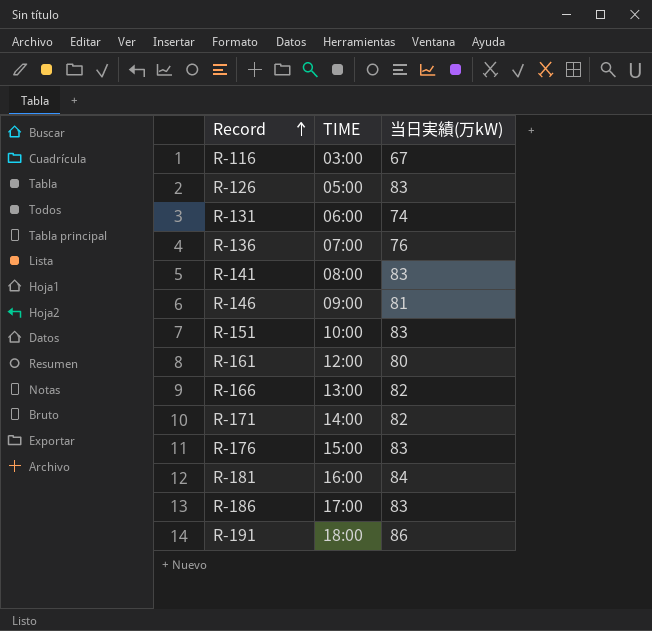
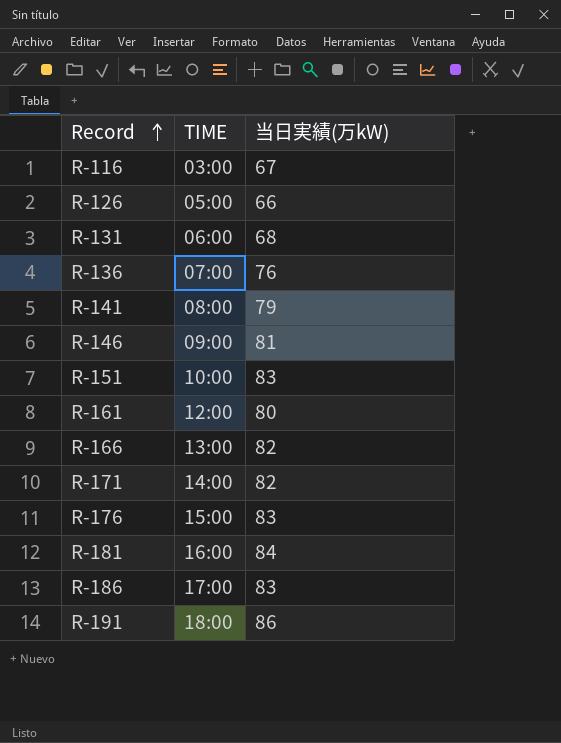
R-126 | 当日実績(万kW): 83 -> 66
R-131 | 当日実績(万kW): 74 -> 68
R-141 | 当日実績(万kW): 83 -> 79

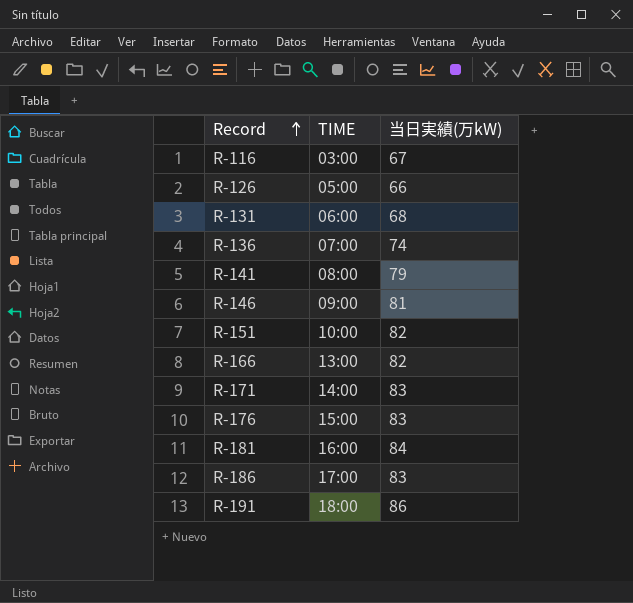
row R-161: 12:00 | 80 -> none
R-136 | 当日実績(万kW): 76 -> 74
R-151 | 当日実績(万kW): 83 -> 82
R-171 | 当日実績(万kW): 82 -> 83

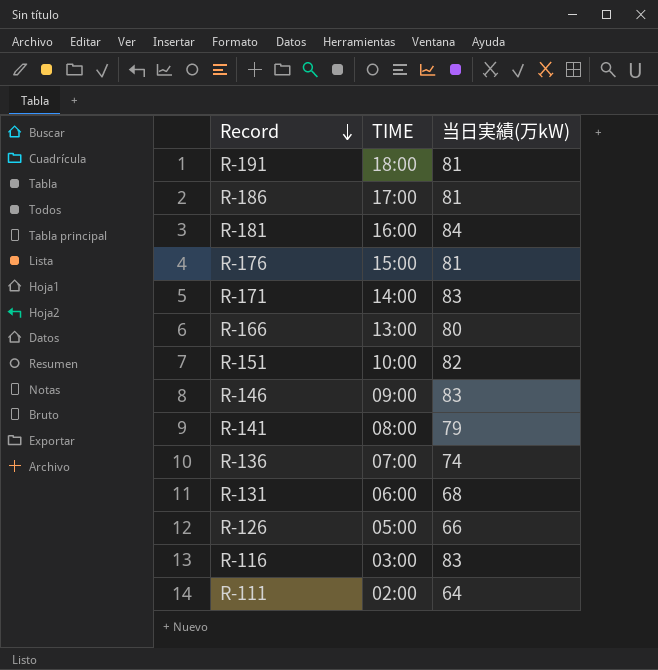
row order: Record ascending -> Record descending
R-191 | 当日実績(万kW): 86 -> 81
R-186 | 当日実績(万kW): 83 -> 81
R-176 | 当日実績(万kW): 83 -> 81
R-166 | 当日実績(万kW): 82 -> 80
R-146 | 当日実績(万kW): 81 -> 83
R-116 | 当日実績(万kW): 67 -> 83
row R-111: none -> 02:00 | 64

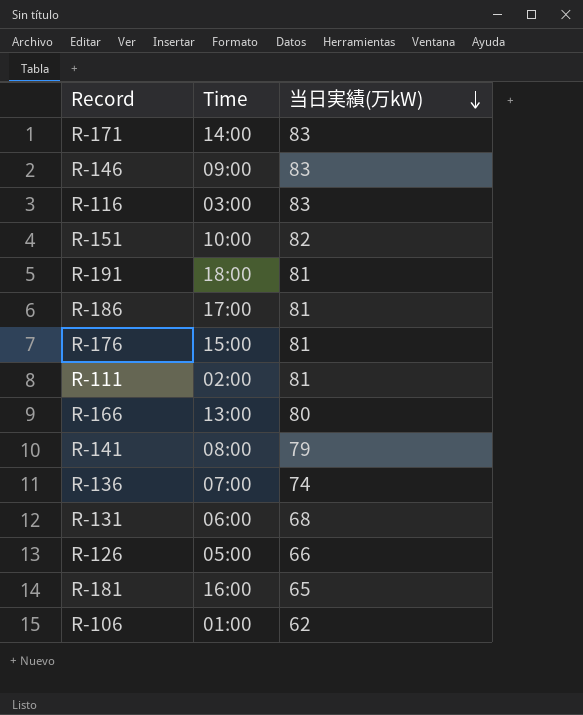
row order: Record descending -> 当日実績(万kW) descending
column name: TIME -> Time
R-111 | 当日実績(万kW): 64 -> 81
R-181 | 当日実績(万kW): 84 -> 65
row R-106: none -> 01:00 | 62

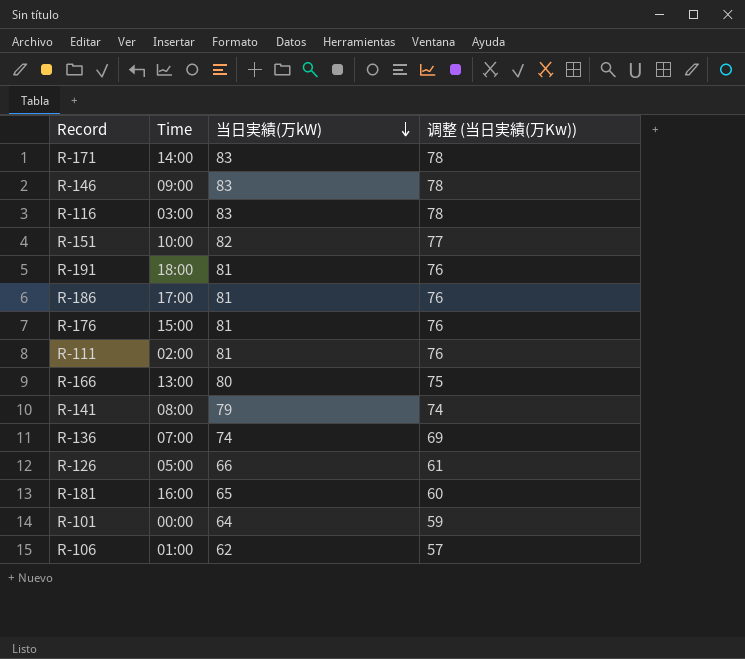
column 调整 (当日実績(万Kw)) | formula: none -> [当日実績(万kW)] - 5
row R-131: 06:00 | 68 -> none
row R-101: none -> 00:00 | 64 | 59

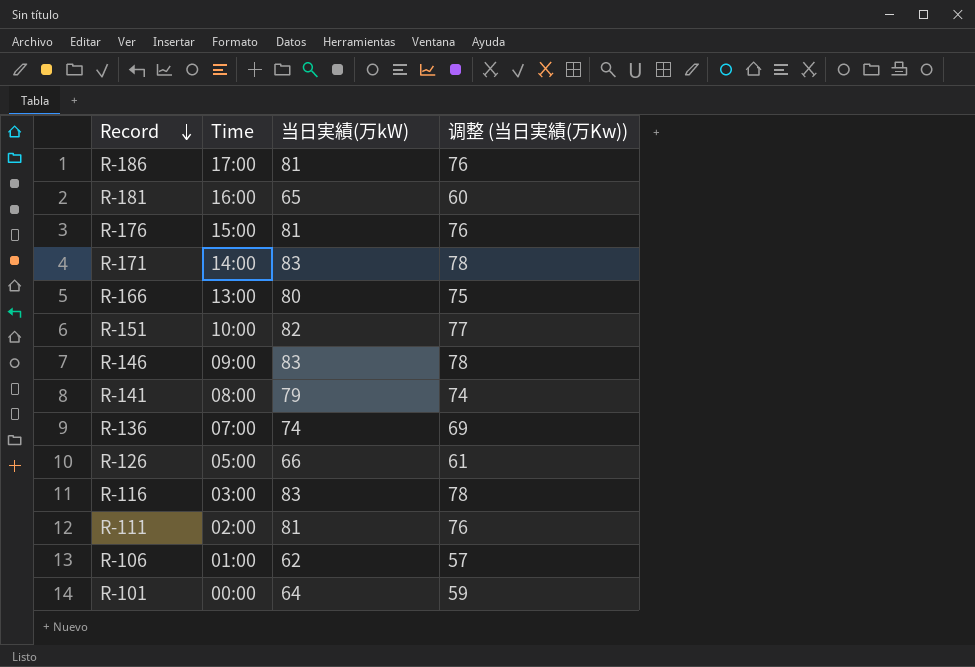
row order: 当日実績(万kW) descending -> Record descending
row R-191: 18:00 | 81 | 76 -> none

